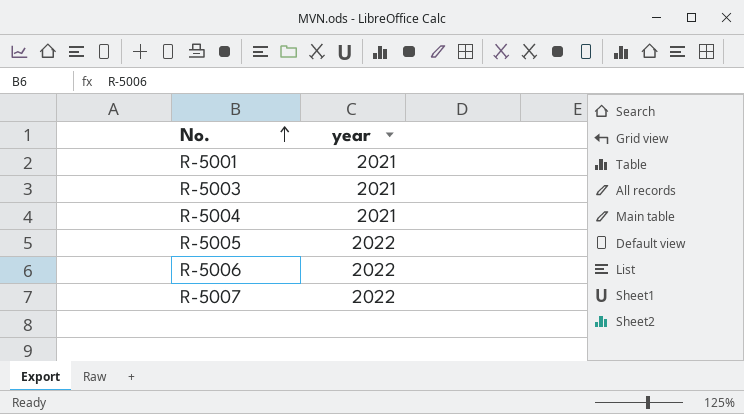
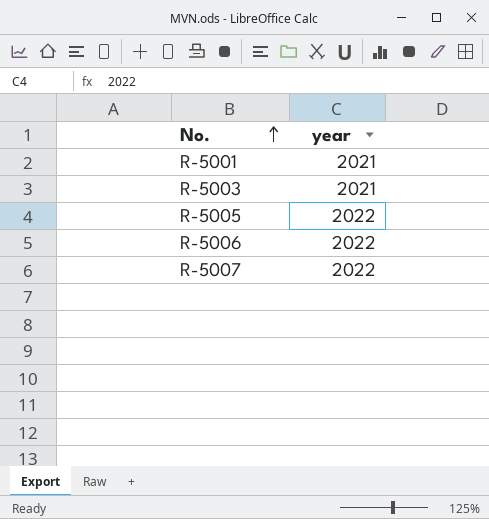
row R-5004: 2021 -> none

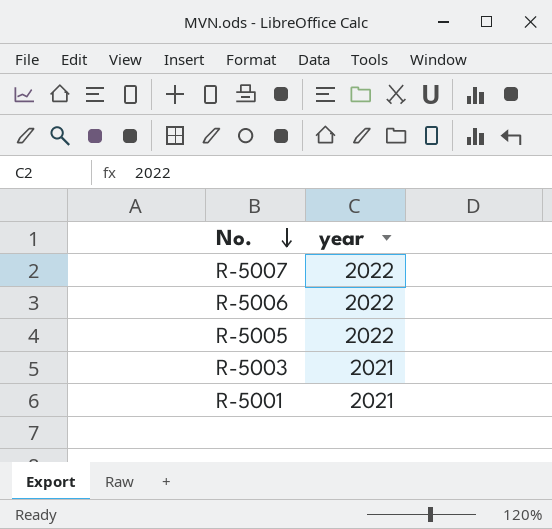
row order: No. ascending -> No. descending

